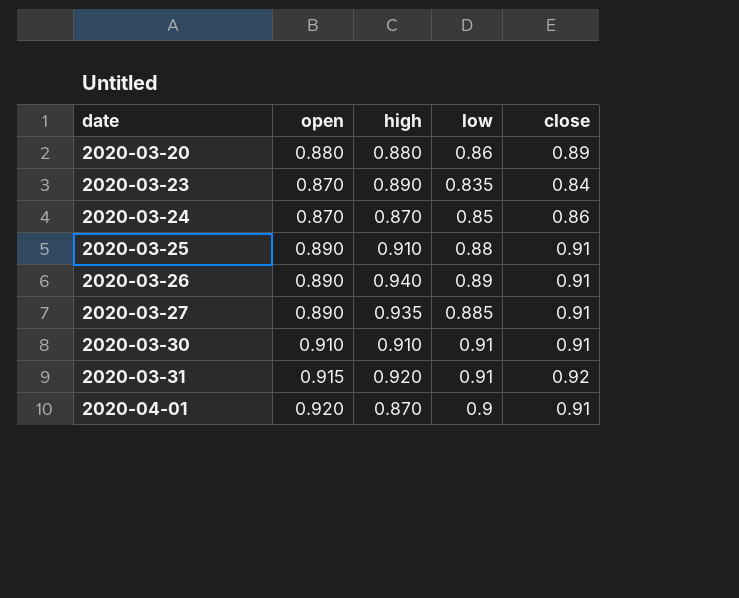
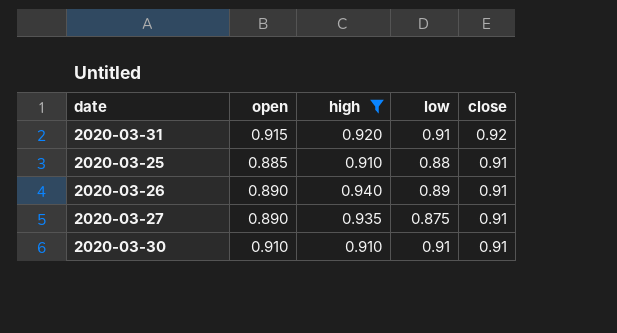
filter: none -> high >= 0.910
row order: date ascending -> close descending
2020-03-25 | open: 0.890 -> 0.885
2020-03-27 | low: 0.885 -> 0.875

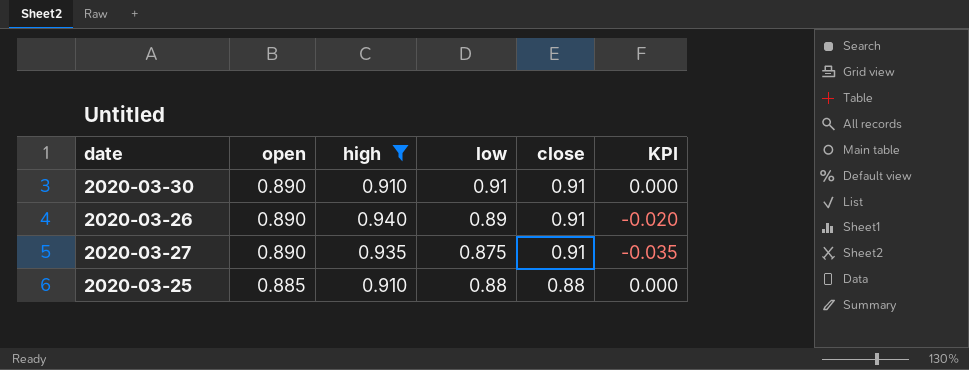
row order: close descending -> open descending
column KPI | formula: none -> [low] - [close]
row 2020-03-31: 0.915 | 0.920 | 0.91 | 0.92 -> none
2020-03-30 | open: 0.910 -> 0.890
2020-03-25 | close: 0.91 -> 0.88

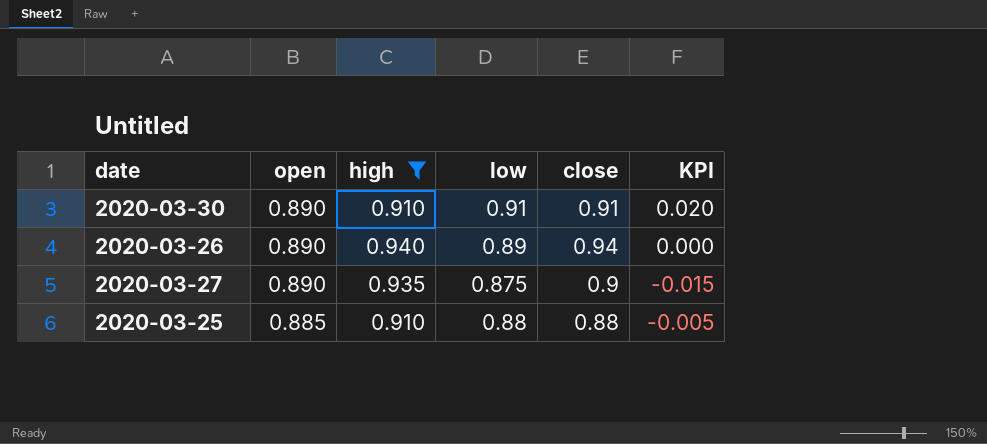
column KPI | formula: [low] - [close] -> [low] - [open]
2020-03-26 | close: 0.91 -> 0.94
2020-03-27 | close: 0.91 -> 0.9

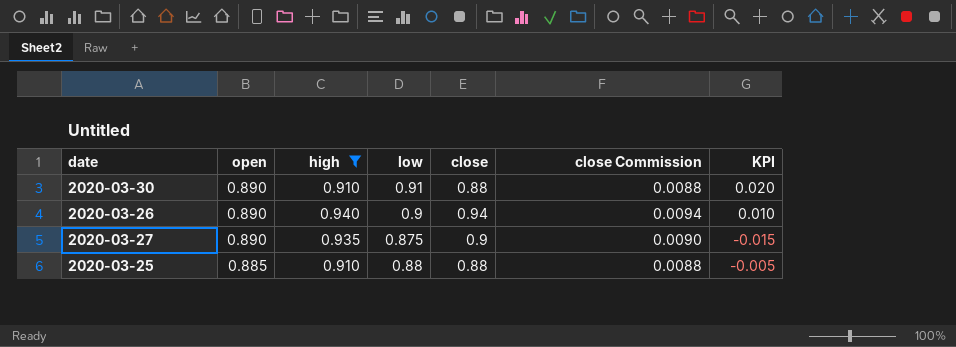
column close Commission | formula: none -> [close] * 0.01
2020-03-30 | close: 0.91 -> 0.88
2020-03-26 | low: 0.89 -> 0.9
2020-03-26 | KPI: 0.000 -> 0.010

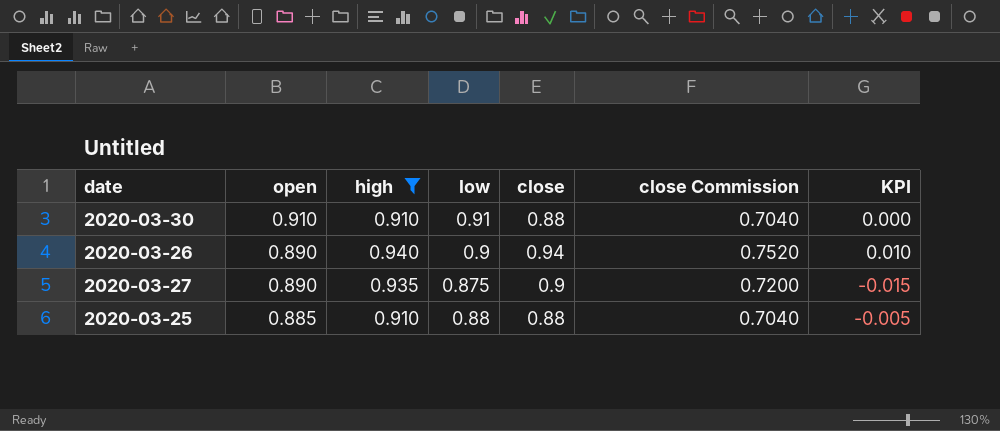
column close Commission | formula: [close] * 0.01 -> [close] * 0.8
2020-03-30 | open: 0.890 -> 0.910
2020-03-30 | KPI: 0.020 -> 0.000

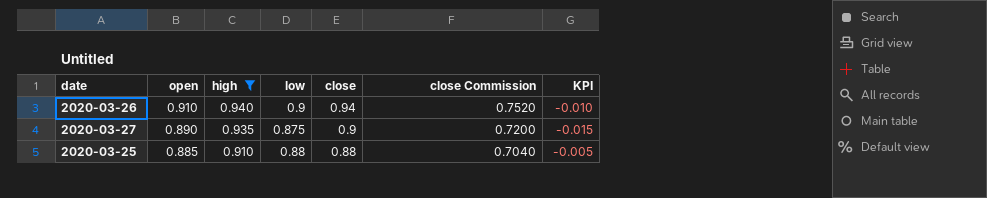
row 2020-03-30: 0.910 | 0.910 | 0.91 | 0.88 | 0.7040 | 0.000 -> none
2020-03-26 | open: 0.890 -> 0.910
2020-03-26 | KPI: 0.010 -> -0.010

